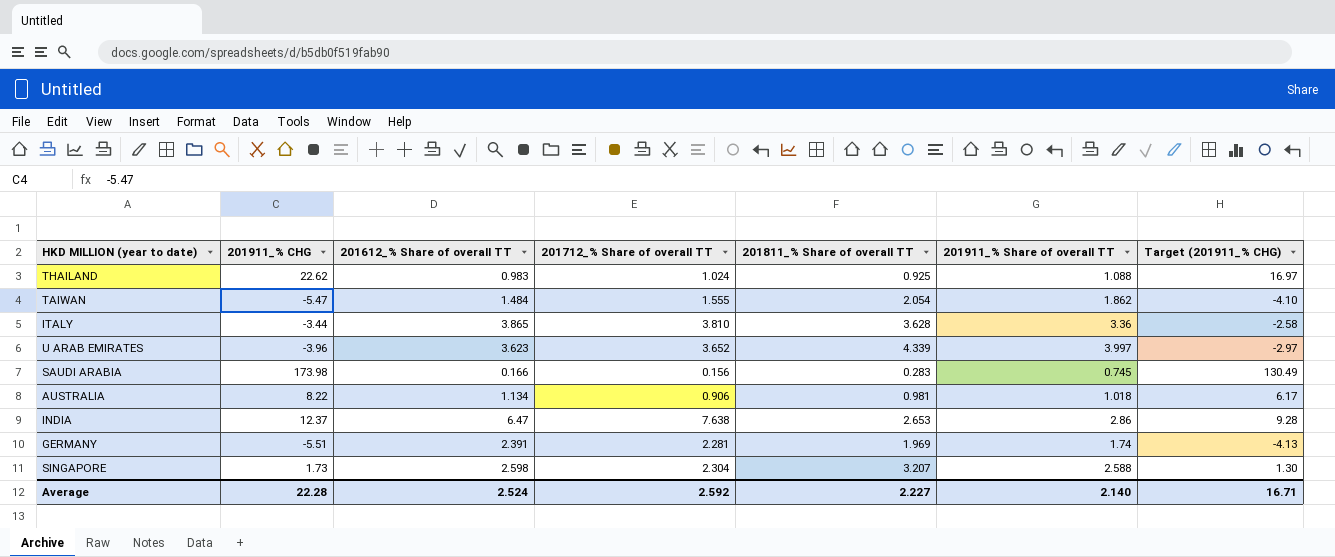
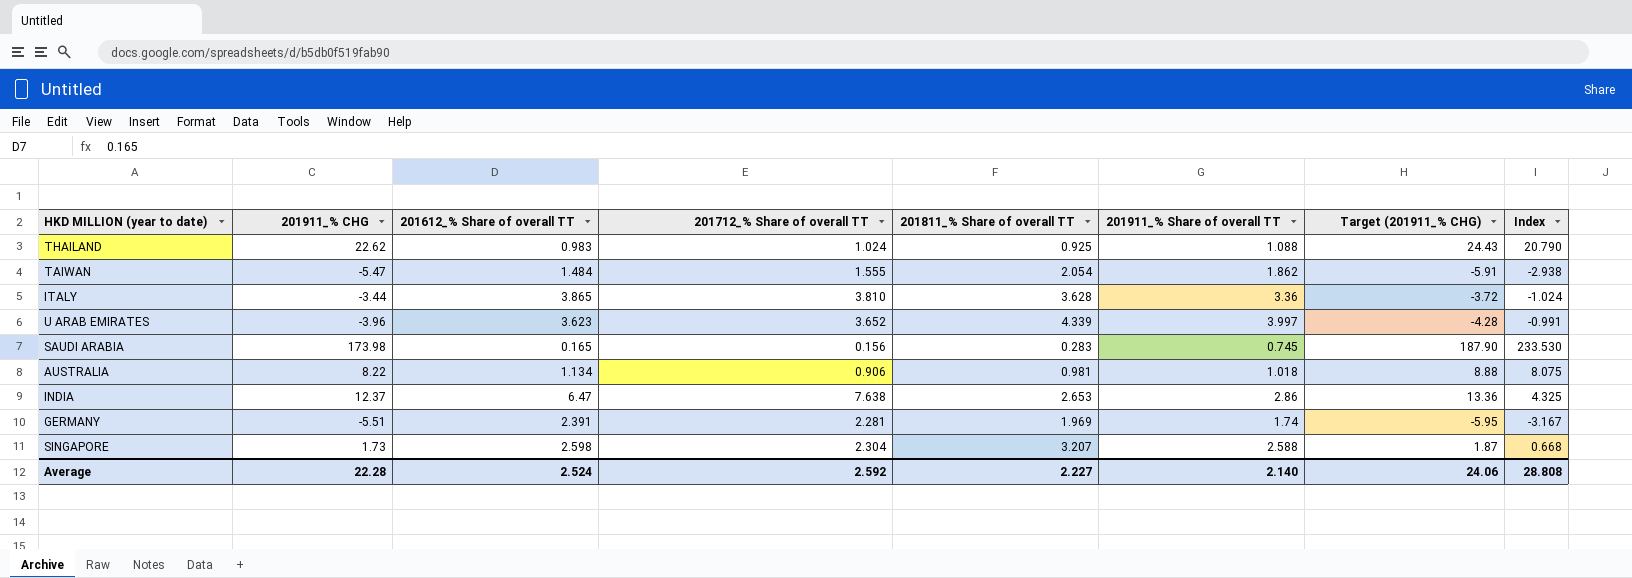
column Target (201911_% CHG) | formula: [201911_% CHG] * 0.75 -> [201911_% CHG] * 1.08
column Index | formula: none -> [201911_% CHG] / [201911_% Share of overall TT]
SAUDI ARABIA | 201612_% Share of overall TT: 0.166 -> 0.165
Average | Target (201911_% CHG): 16.71 -> 24.06

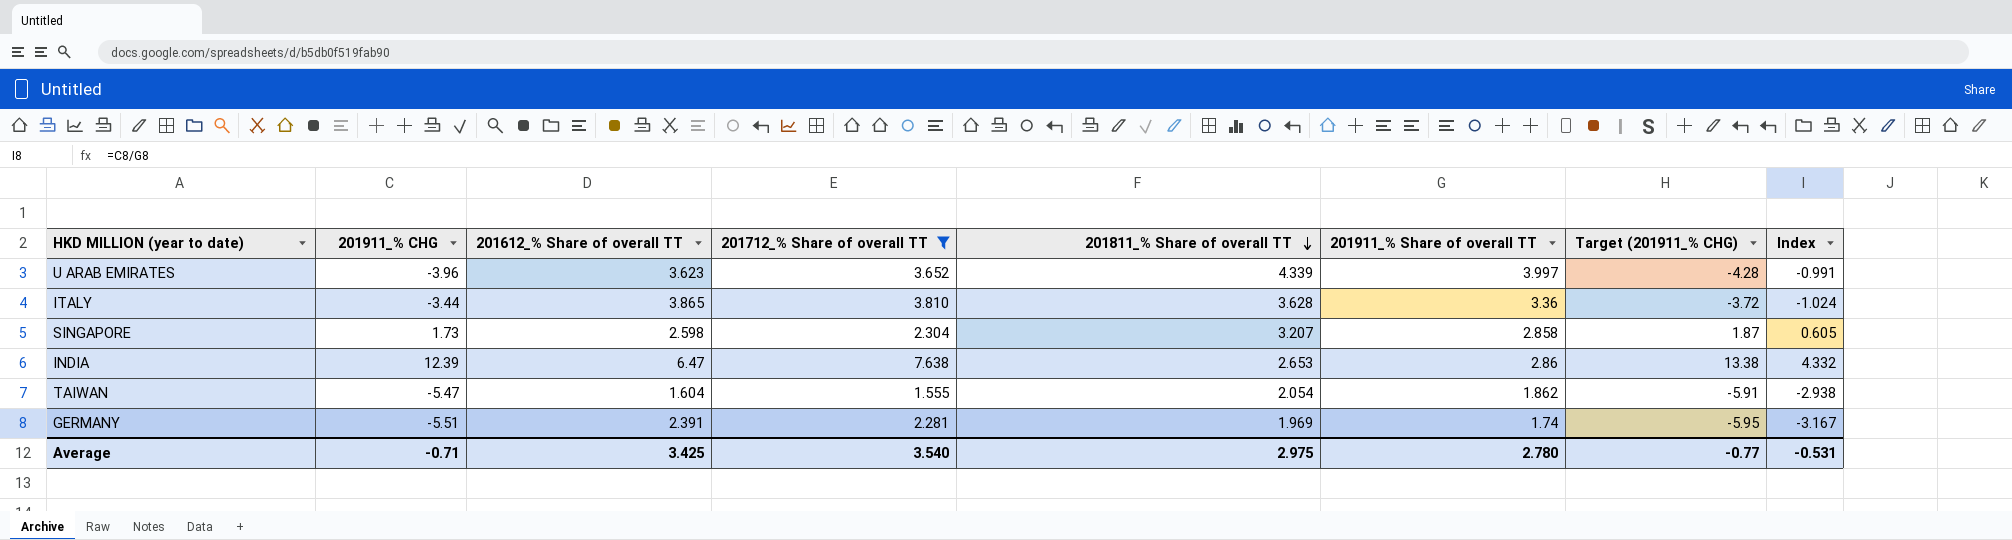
filter: none -> 201712_% Share of overall TT >= 1.555
row order: none -> 201811_% Share of overall TT descending
SINGAPORE | 201911_% Share of overall TT: 2.588 -> 2.858
SINGAPORE | Index: 0.668 -> 0.605
INDIA | 201911_% CHG: 12.37 -> 12.39
INDIA | Target (201911_% CHG): 13.36 -> 13.38
INDIA | Index: 4.325 -> 4.332
TAIWAN | 201612_% Share of overall TT: 1.484 -> 1.604
Average | 201911_% CHG: 22.28 -> -0.71
Average | 201612_% Share of overall TT: 2.524 -> 3.425
Average | 201712_% Share of overall TT: 2.592 -> 3.540
Average | 201811_% Share of overall TT: 2.227 -> 2.975
Average | 201911_% Share of overall TT: 2.140 -> 2.780
Average | Target (201911_% CHG): 24.06 -> -0.77
Average | Index: 28.808 -> -0.531

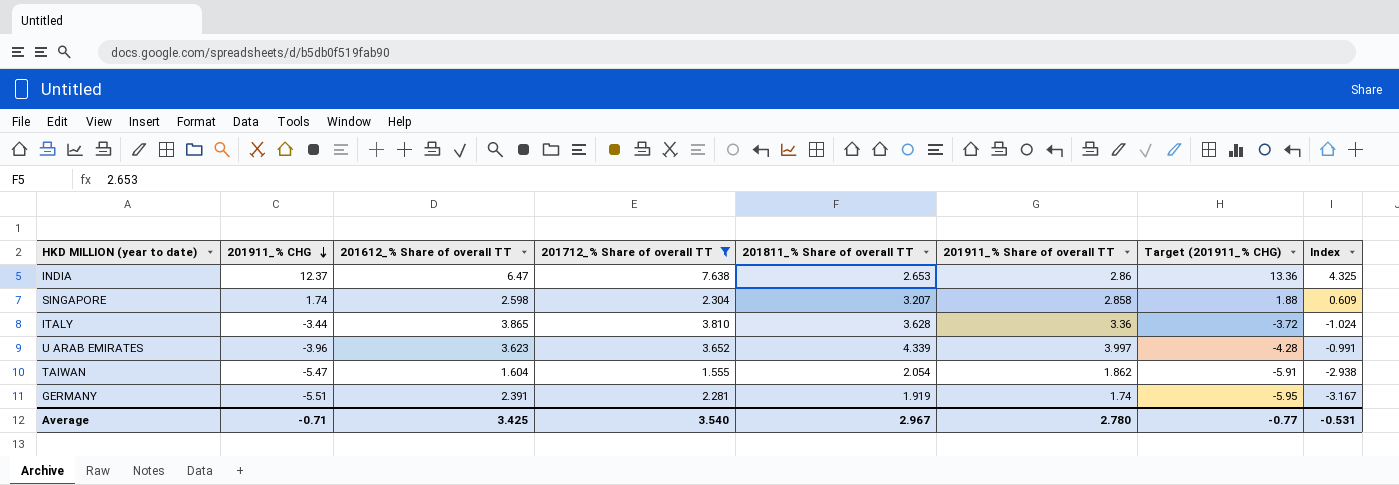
row order: 201811_% Share of overall TT descending -> 201911_% CHG descending
INDIA | 201911_% CHG: 12.39 -> 12.37
INDIA | Target (201911_% CHG): 13.38 -> 13.36
INDIA | Index: 4.332 -> 4.325
SINGAPORE | 201911_% CHG: 1.73 -> 1.74
SINGAPORE | Target (201911_% CHG): 1.87 -> 1.88
SINGAPORE | Index: 0.605 -> 0.609
GERMANY | 201811_% Share of overall TT: 1.969 -> 1.919
Average | 201811_% Share of overall TT: 2.975 -> 2.967

